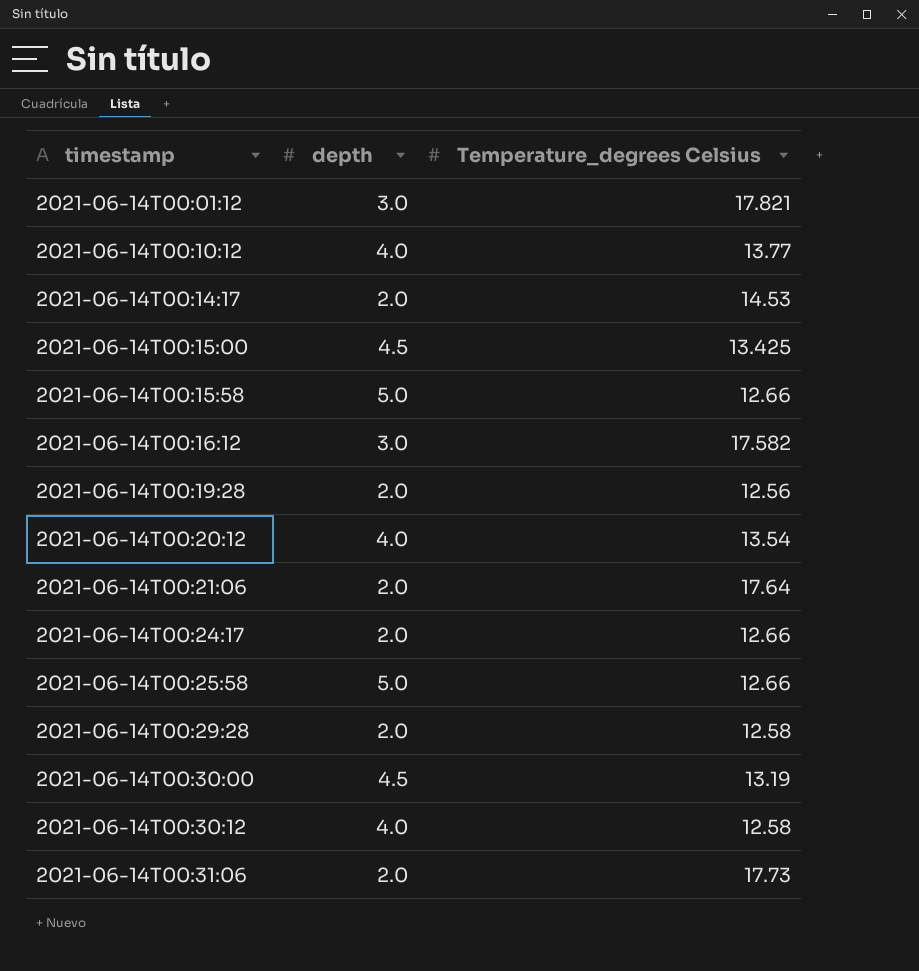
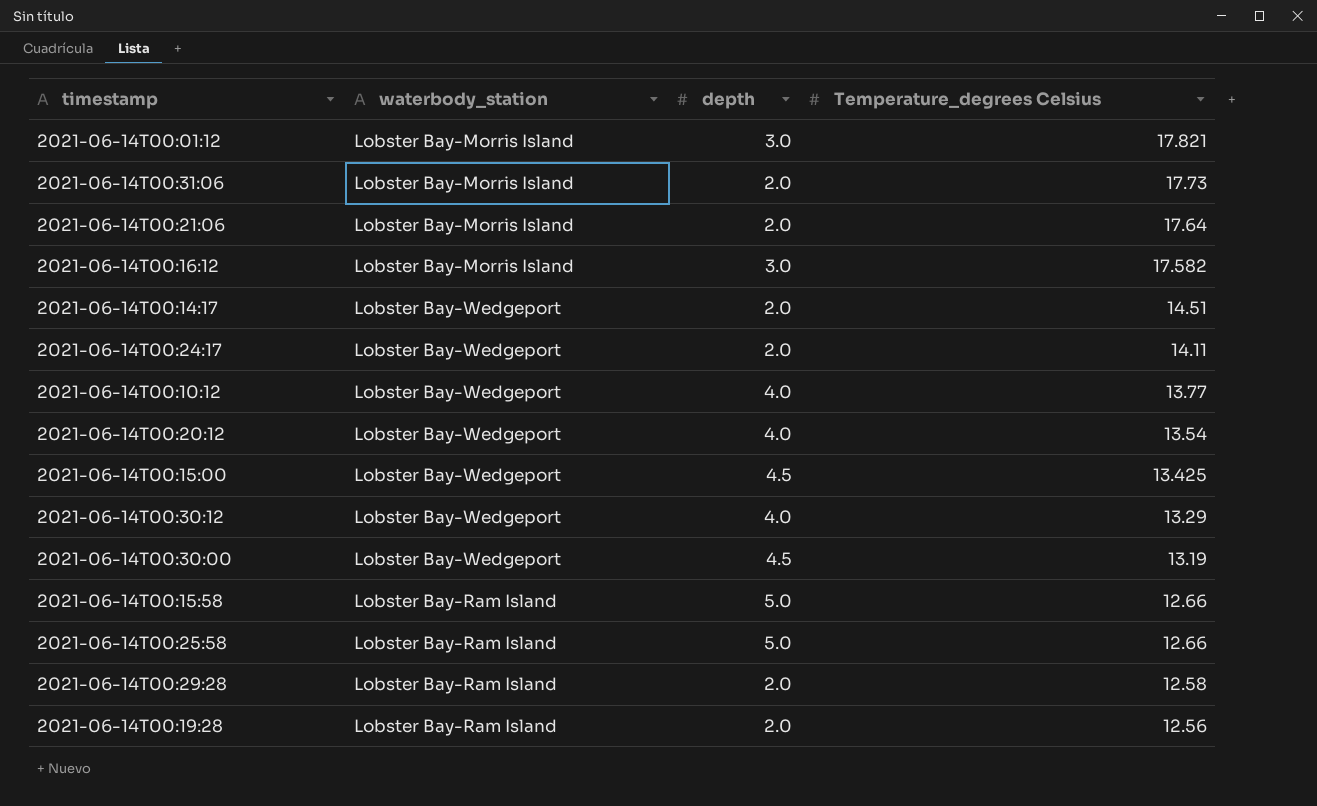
row order: timestamp ascending -> Temperature_degrees Celsius descending
column waterbody_station | position: none -> 2
2021-06-14T00:14:17 | Temperature_degrees Celsius: 14.53 -> 14.51
2021-06-14T00:24:17 | Temperature_degrees Celsius: 12.66 -> 14.11
2021-06-14T00:30:12 | Temperature_degrees Celsius: 12.58 -> 13.29

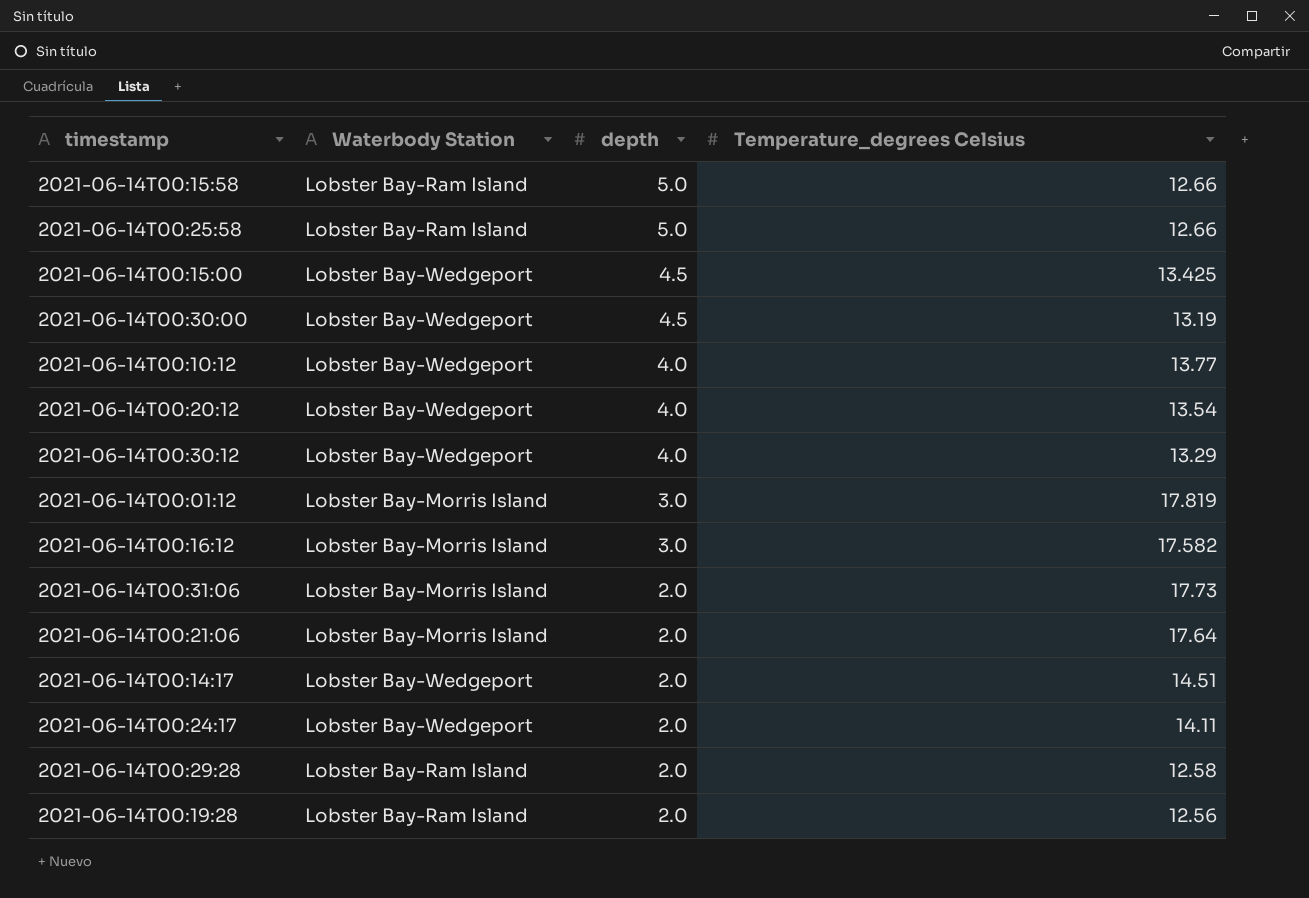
row order: Temperature_degrees Celsius descending -> depth descending
column name: waterbody_station -> Waterbody Station
2021-06-14T00:01:12 | Temperature_degrees Celsius: 17.821 -> 17.819

